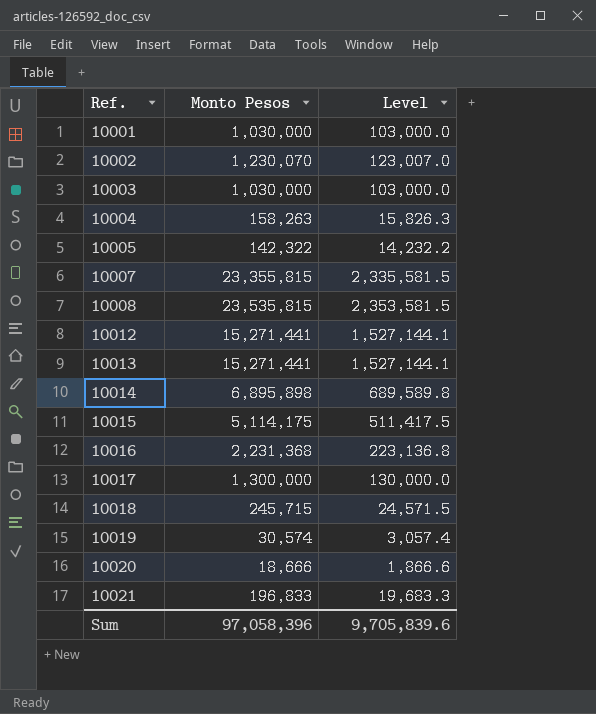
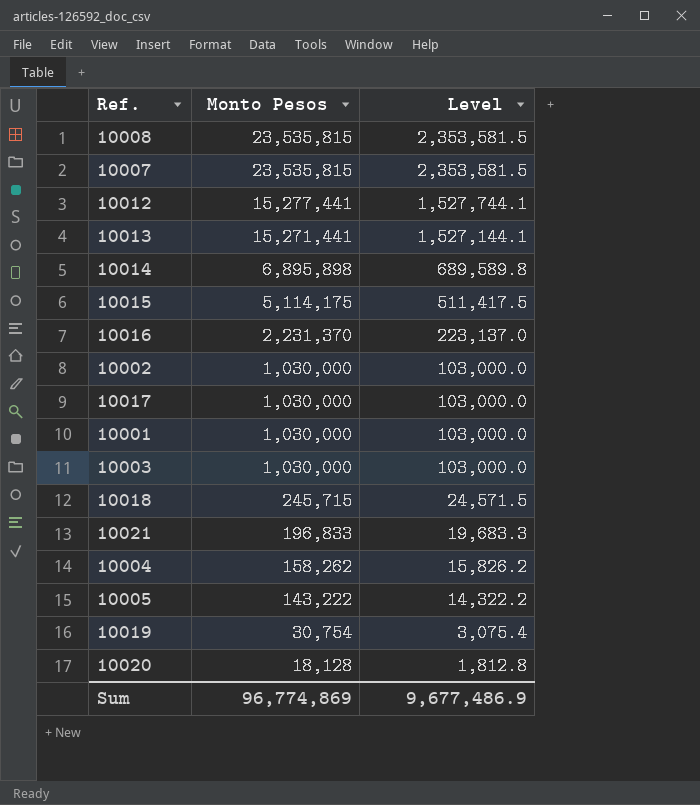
row order: Ref. ascending -> Monto Pesos descending
10007 | Monto Pesos: 23,355,815 -> 23,535,815
10007 | Level: 2,335,581.5 -> 2,353,581.5
10012 | Monto Pesos: 15,271,441 -> 15,277,441
10012 | Level: 1,527,144.1 -> 1,527,744.1
10016 | Monto Pesos: 2,231,368 -> 2,231,370
10016 | Level: 223,136.8 -> 223,137.0
10002 | Monto Pesos: 1,230,070 -> 1,030,000
10002 | Level: 123,007.0 -> 103,000.0
10017 | Monto Pesos: 1,300,000 -> 1,030,000
10017 | Level: 130,000.0 -> 103,000.0
10004 | Monto Pesos: 158,263 -> 158,262
10004 | Level: 15,826.3 -> 15,826.2
10005 | Monto Pesos: 142,322 -> 143,222
10005 | Level: 14,232.2 -> 14,322.2
10019 | Monto Pesos: 30,574 -> 30,754
10019 | Level: 3,057.4 -> 3,075.4
10020 | Monto Pesos: 18,666 -> 18,128
10020 | Level: 1,866.6 -> 1,812.8
Sum | Monto Pesos: 97,058,396 -> 96,774,869
Sum | Level: 9,705,839.6 -> 9,677,486.9

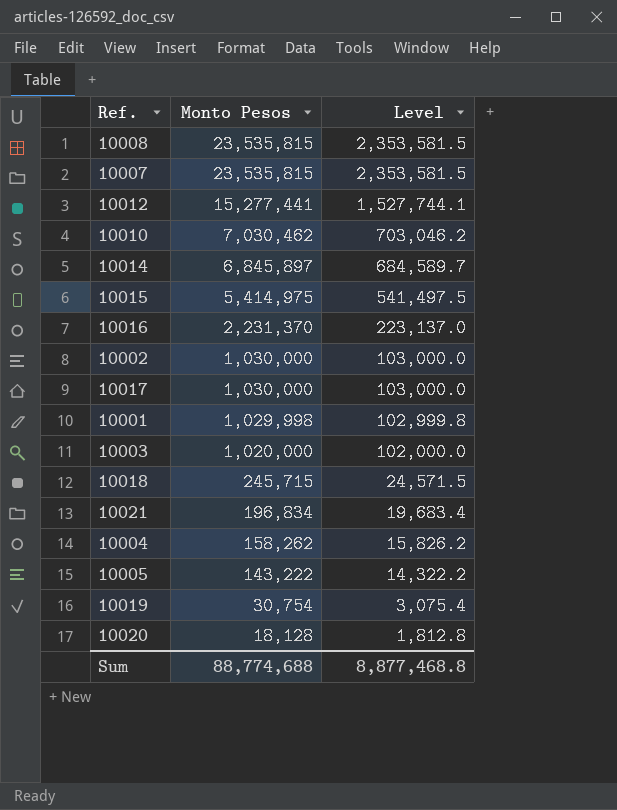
row 10013: 15,271,441 | 1,527,144.1 -> none
row 10010: none -> 7,030,462 | 703,046.2
10014 | Monto Pesos: 6,895,898 -> 6,845,897
10014 | Level: 689,589.8 -> 684,589.7
10015 | Monto Pesos: 5,114,175 -> 5,414,975
10015 | Level: 511,417.5 -> 541,497.5
10001 | Monto Pesos: 1,030,000 -> 1,029,998
10001 | Level: 103,000.0 -> 102,999.8
10003 | Monto Pesos: 1,030,000 -> 1,020,000
10003 | Level: 103,000.0 -> 102,000.0
10021 | Monto Pesos: 196,833 -> 196,834
10021 | Level: 19,683.3 -> 19,683.4
Sum | Monto Pesos: 96,774,869 -> 88,774,688
Sum | Level: 9,677,486.9 -> 8,877,468.8

